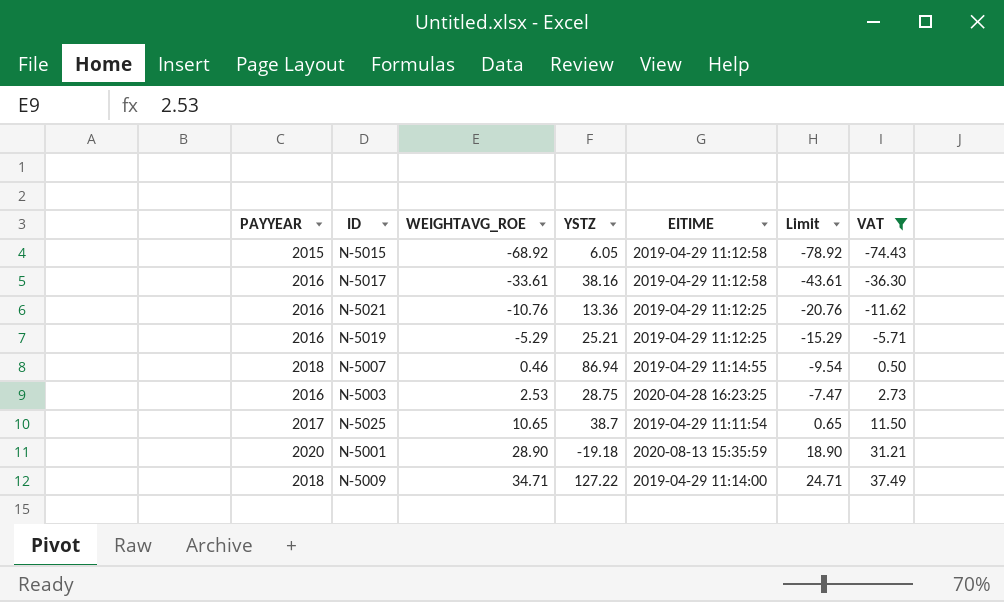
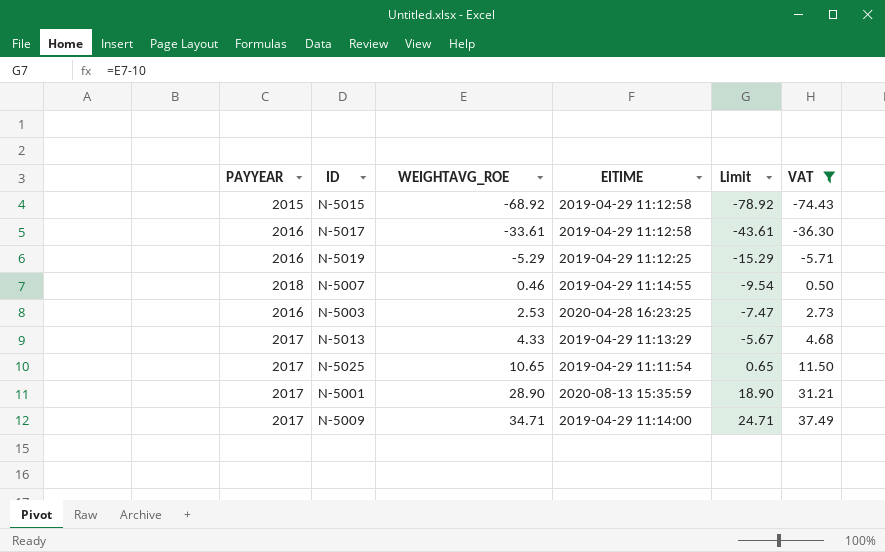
column YSTZ | position: 4 -> none
row N-5021: 2016 | -10.76 | 13.36 | 2019-04-29 11:12:25 | -20.76 | -11.62 -> none
row N-5013: none -> 2017 | 4.33 | 2019-04-29 11:13:29 | -5.67 | 4.68
N-5001 | PAYYEAR: 2020 -> 2017
N-5009 | PAYYEAR: 2018 -> 2017

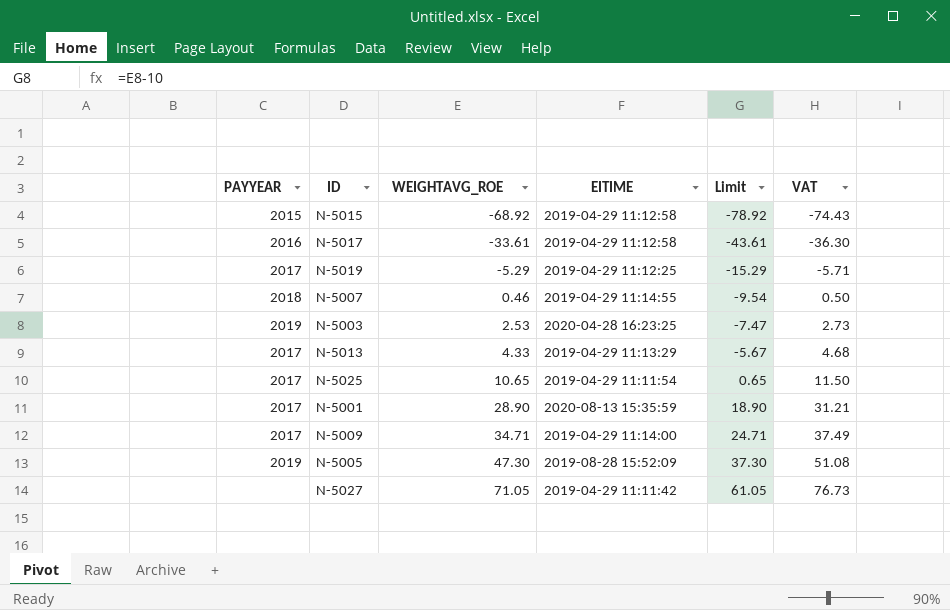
filter: VAT <= 37.49 -> none
N-5019 | PAYYEAR: 2016 -> 2017
N-5003 | PAYYEAR: 2016 -> 2019

